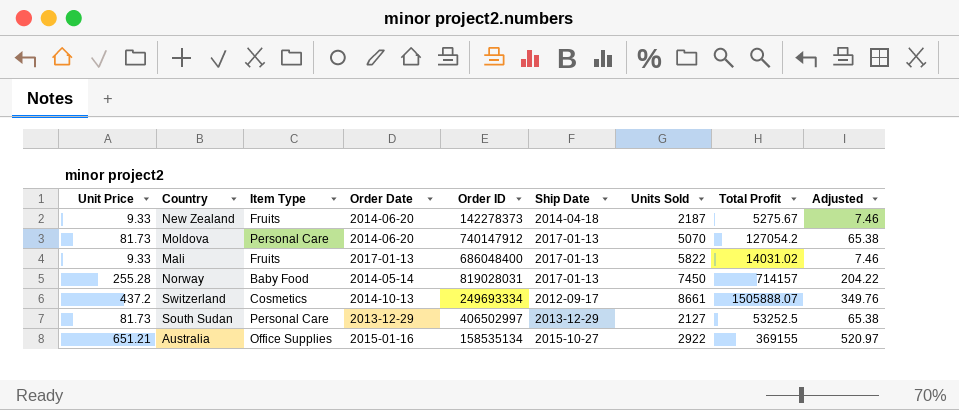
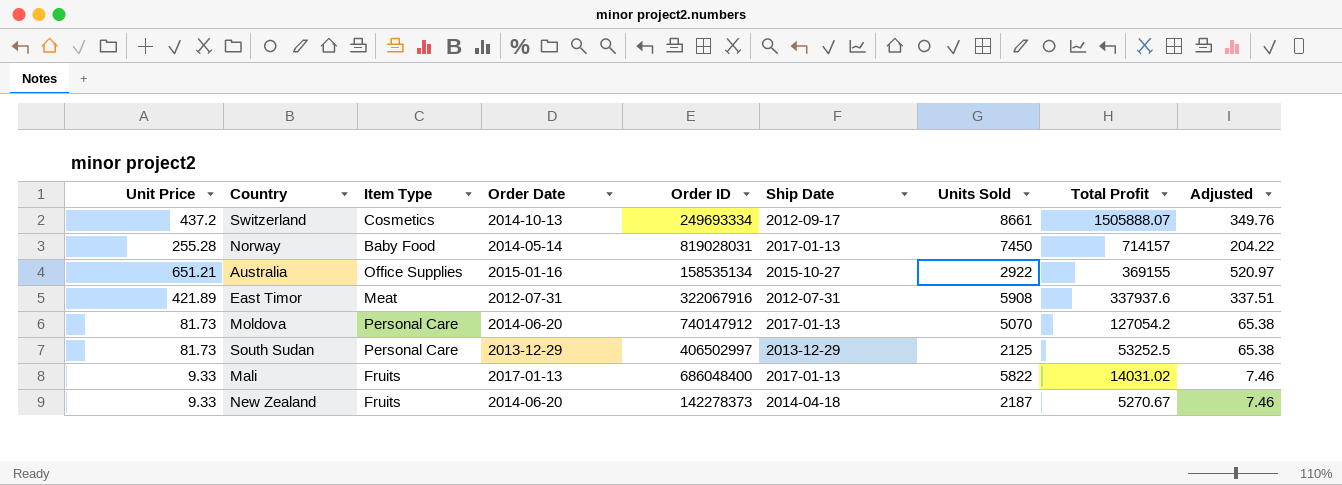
row order: none -> Total Profit descending
row East Timor: none -> 421.89 | Meat | 2012-07-31 | 322067916 | 2012-07-31 | 5908 | 337937.6 | 337.51
South Sudan | Units Sold: 2127 -> 2125
New Zealand | Total Profit: 5275.67 -> 5270.67

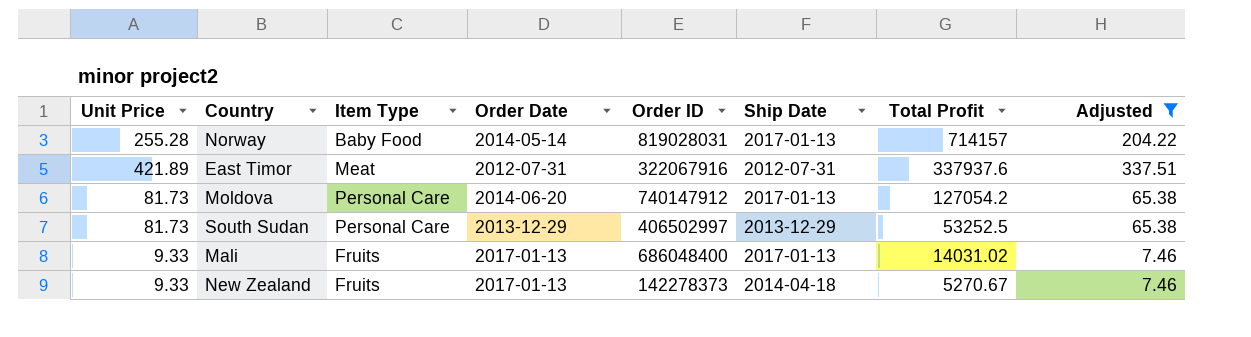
filter: none -> Adjusted <= 337.51
column Units Sold | position: 7 -> none
New Zealand | Order Date: 2014-06-20 -> 2017-01-13

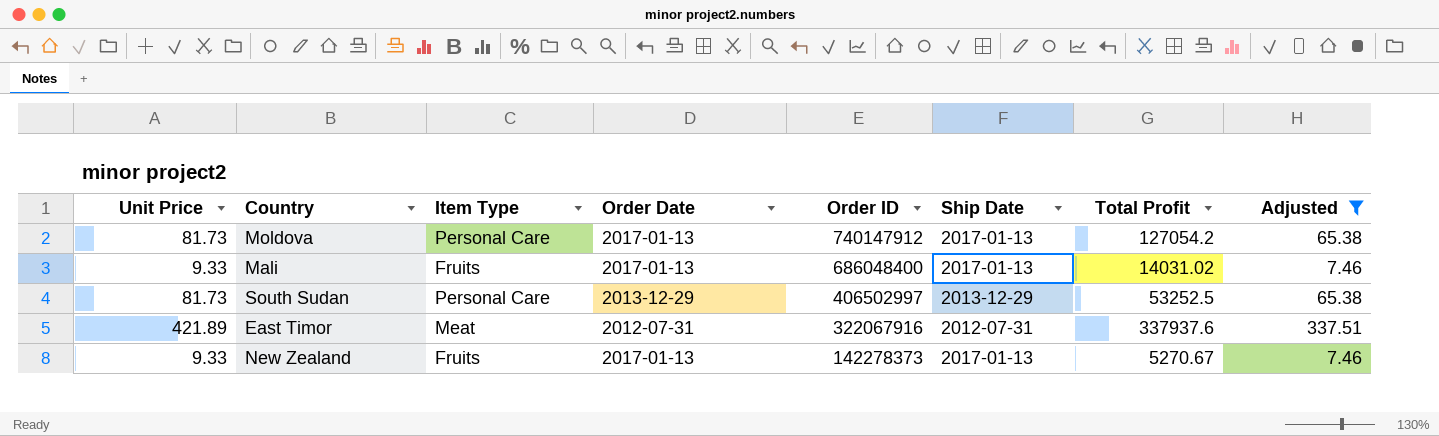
row order: Total Profit descending -> Order ID descending
row Norway: 255.28 | Baby Food | 2014-05-14 | 819028031 | 2017-01-13 | 714157 | 204.22 -> none
Moldova | Order Date: 2014-06-20 -> 2017-01-13
New Zealand | Ship Date: 2014-04-18 -> 2017-01-13

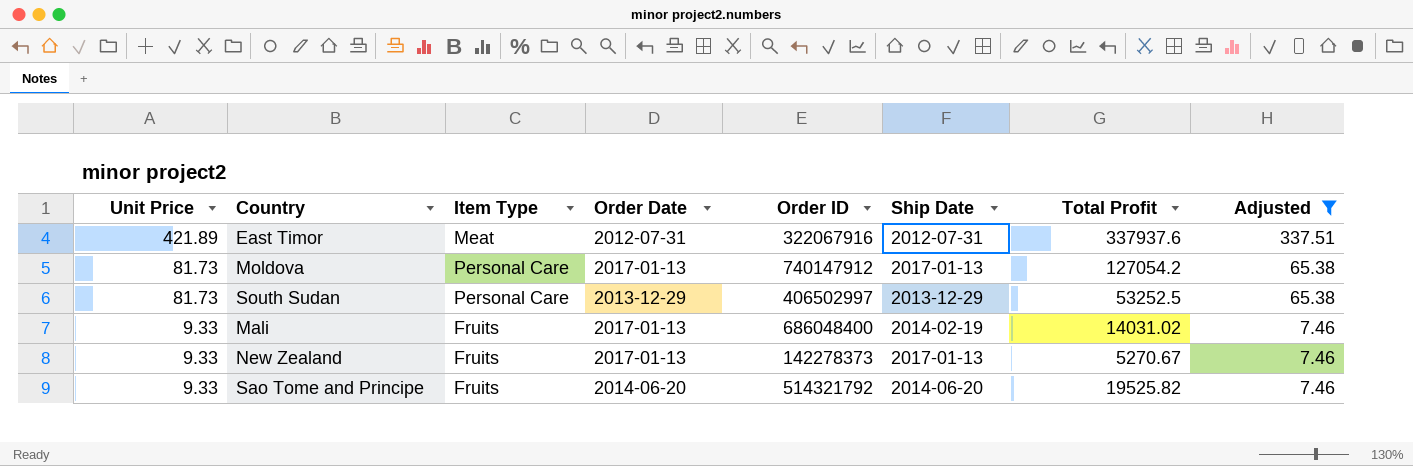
row order: Order ID descending -> Unit Price descending
Mali | Ship Date: 2017-01-13 -> 2014-02-19
row Sao Tome and Principe: none -> 9.33 | Fruits | 2014-06-20 | 514321792 | 2014-06-20 | 19525.82 | 7.46

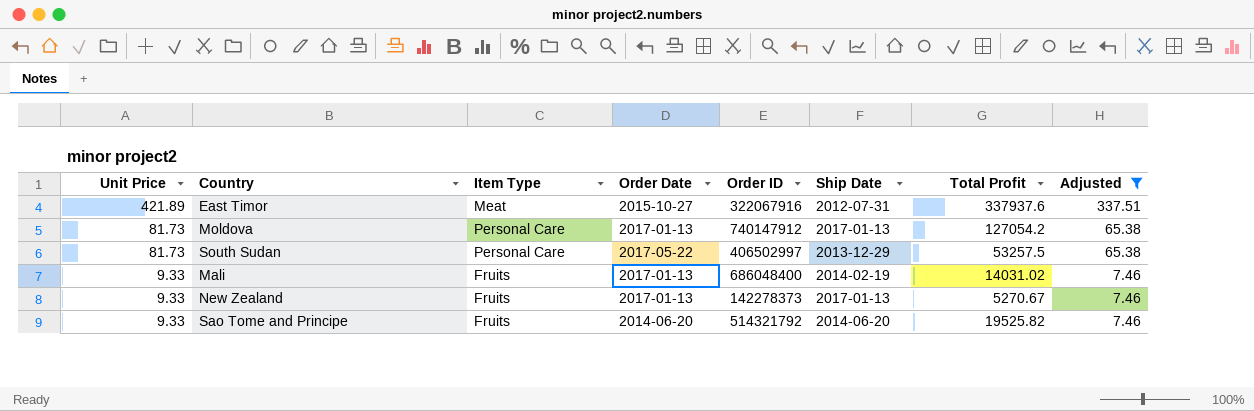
East Timor | Order Date: 2012-07-31 -> 2015-10-27
South Sudan | Order Date: 2013-12-29 -> 2017-05-22
South Sudan | Total Profit: 53252.5 -> 53257.5

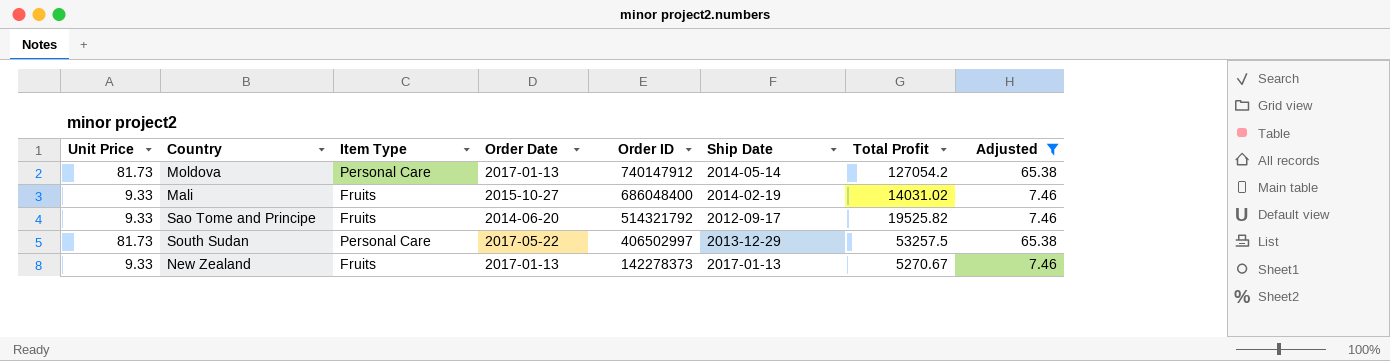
row order: Unit Price descending -> Order ID descending
row East Timor: 421.89 | Meat | 2015-10-27 | 322067916 | 2012-07-31 | 337937.6 | 337.51 -> none
Moldova | Ship Date: 2017-01-13 -> 2014-05-14
Mali | Order Date: 2017-01-13 -> 2015-10-27
Sao Tome and Principe | Ship Date: 2014-06-20 -> 2012-09-17

